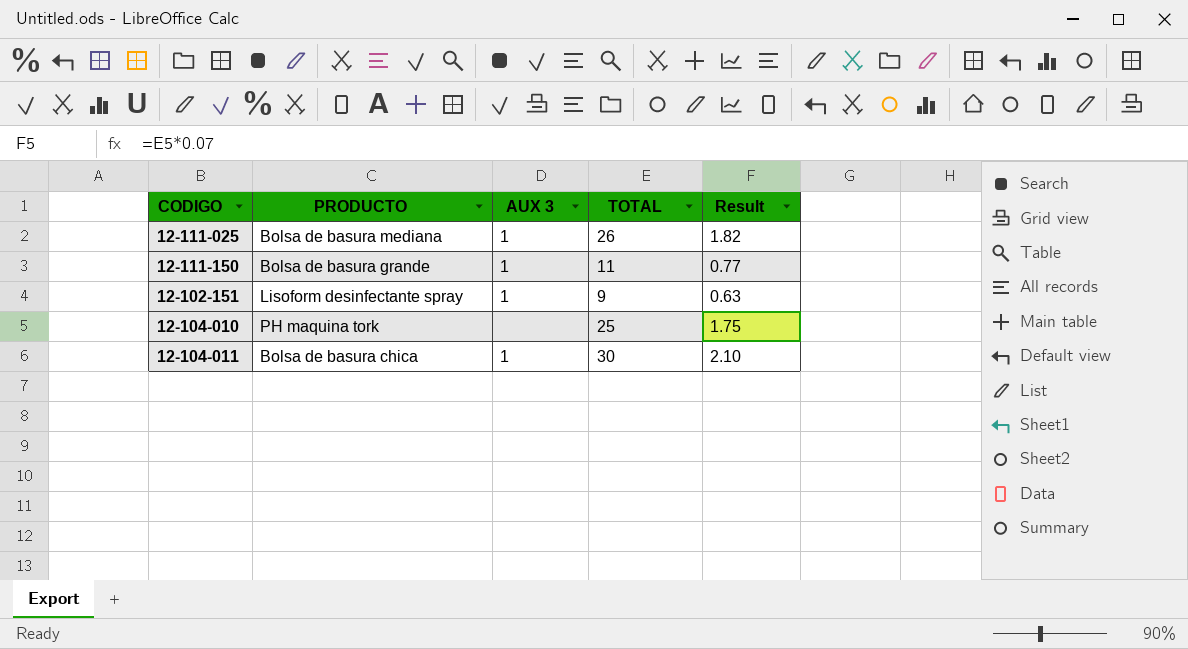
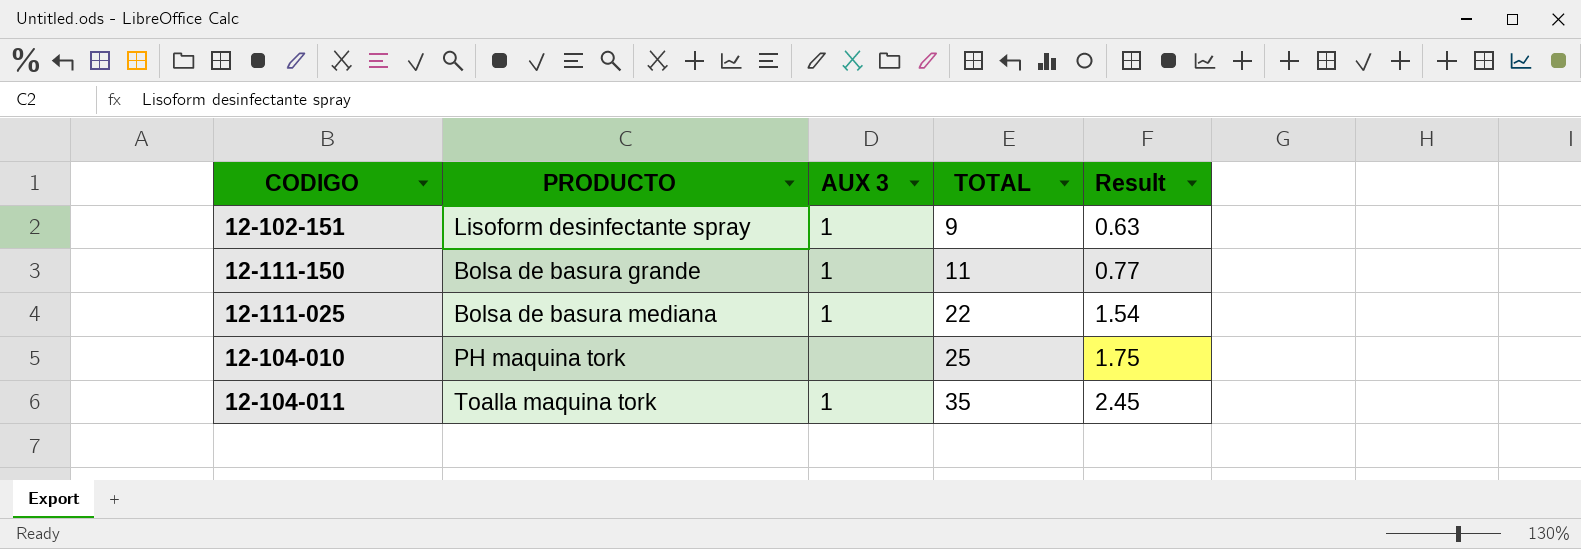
row order: none -> TOTAL ascending
12-111-025 | TOTAL: 26 -> 22
12-111-025 | Result: 1.82 -> 1.54
12-104-011 | PRODUCTO: Bolsa de basura chica -> Toalla maquina tork
12-104-011 | TOTAL: 30 -> 35
12-104-011 | Result: 2.10 -> 2.45

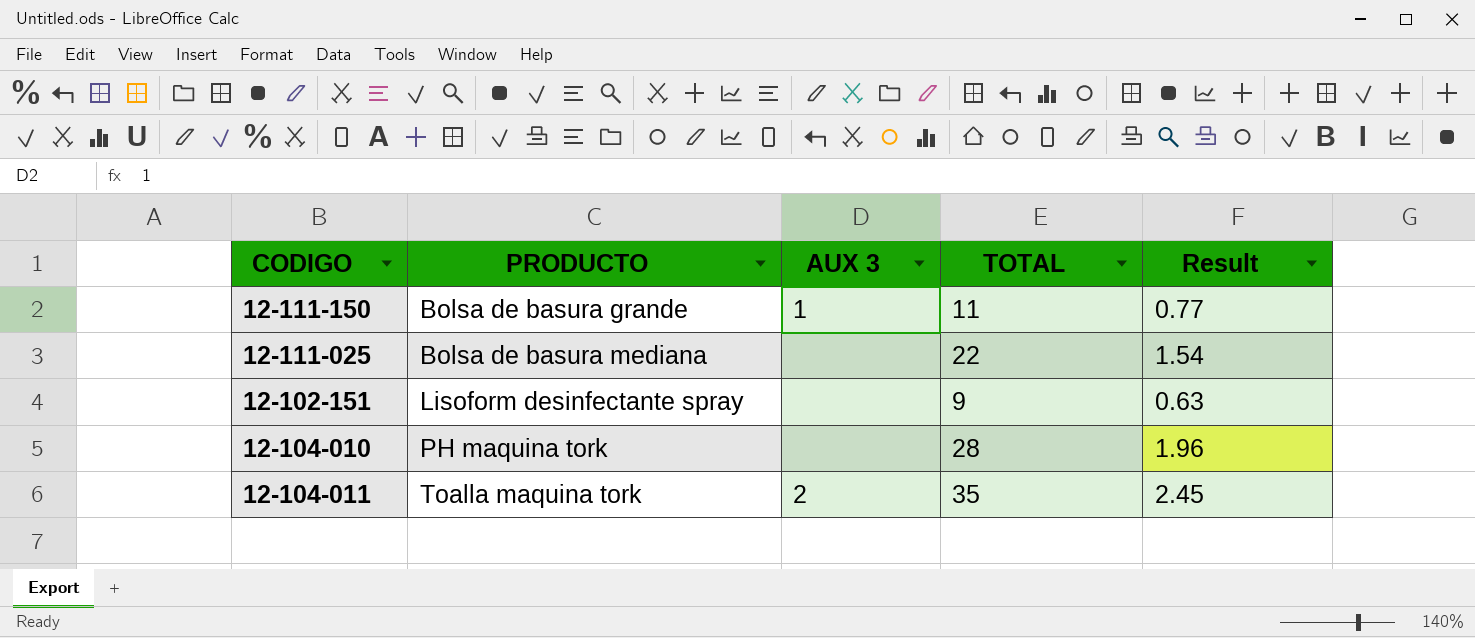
row order: TOTAL ascending -> PRODUCTO ascending
12-111-025 | AUX 3: 1 -> none
12-102-151 | AUX 3: 1 -> none
12-104-010 | TOTAL: 25 -> 28
12-104-010 | Result: 1.75 -> 1.96
12-104-011 | AUX 3: 1 -> 2

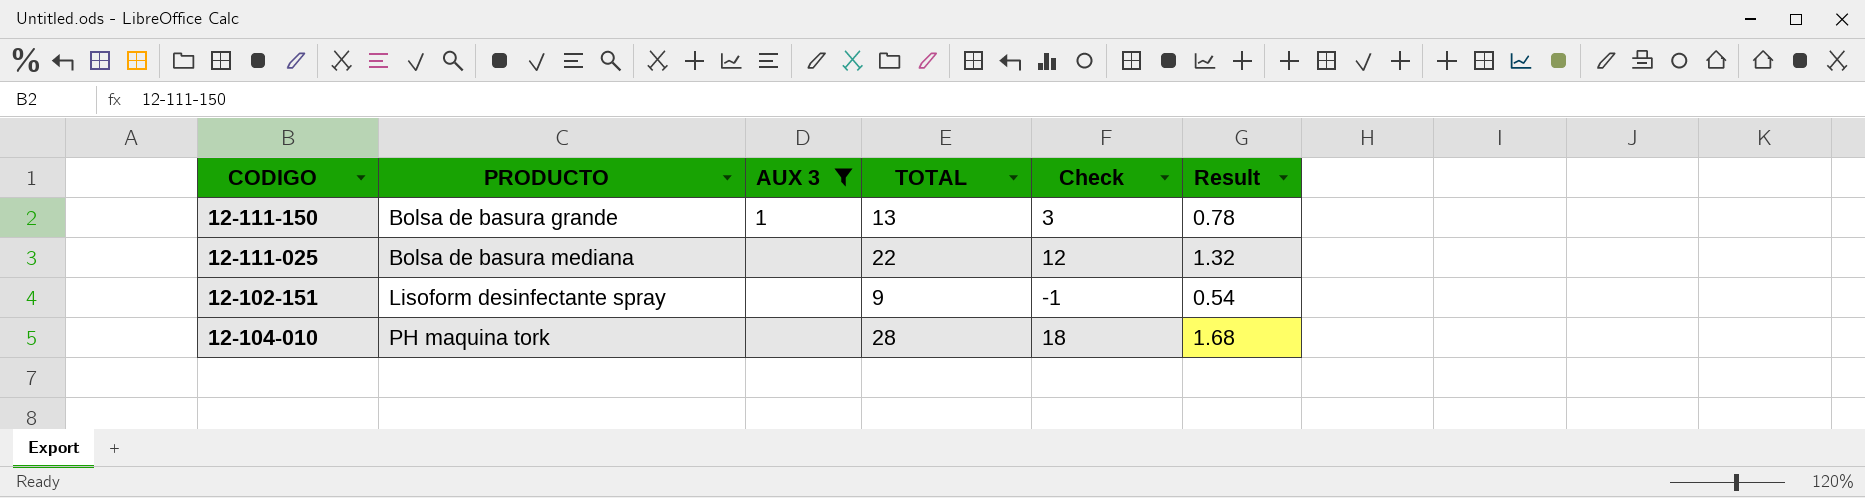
filter: none -> AUX 3 != 2
column Check | formula: none -> [TOTAL] - 10
column Result | formula: [TOTAL] * 0.07 -> [TOTAL] * 0.06
12-111-150 | TOTAL: 11 -> 13

